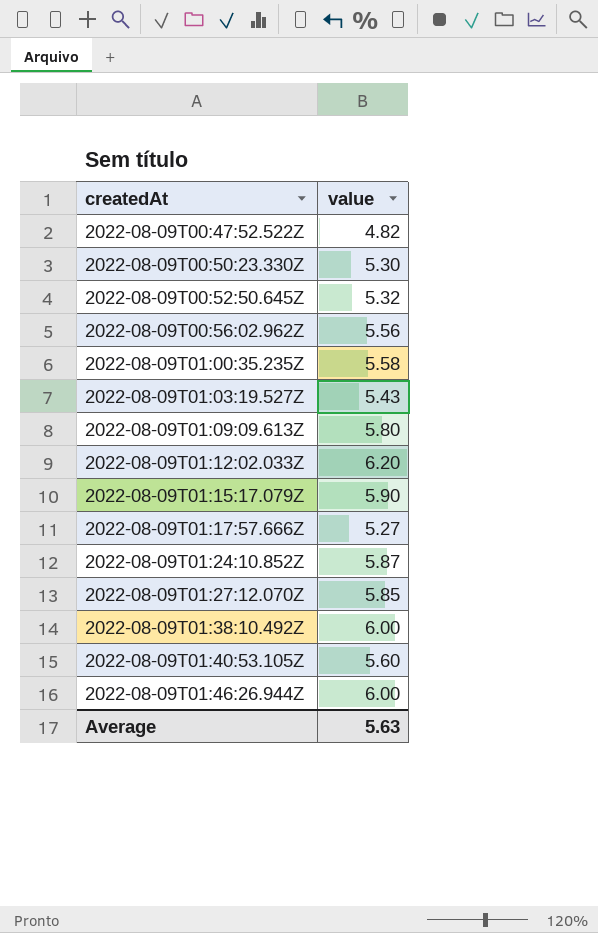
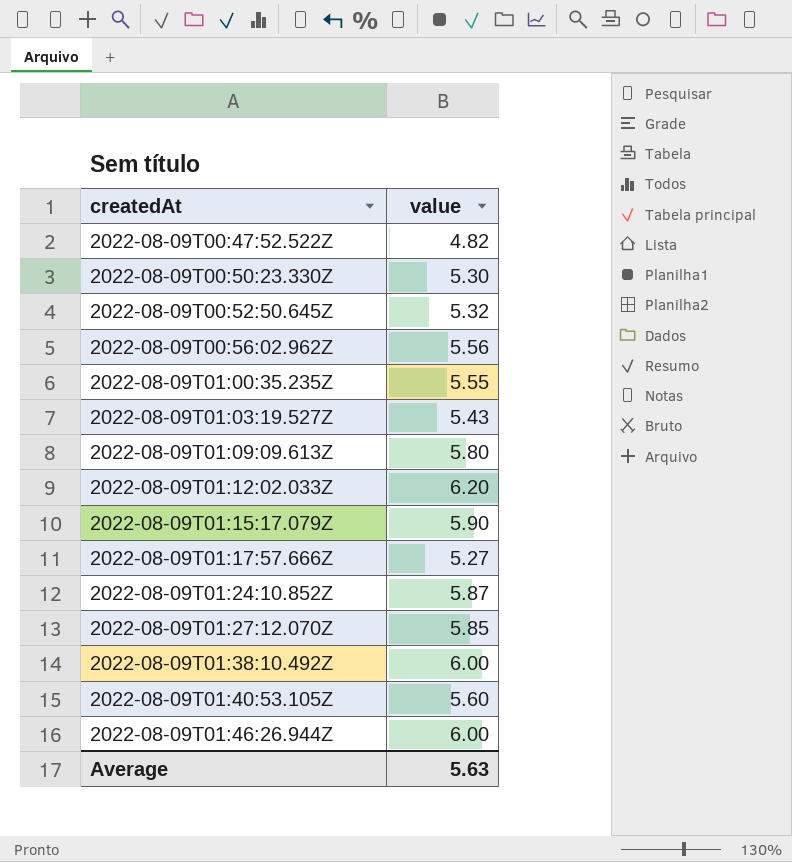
2022-08-09T01:00:35.235Z | value: 5.58 -> 5.55

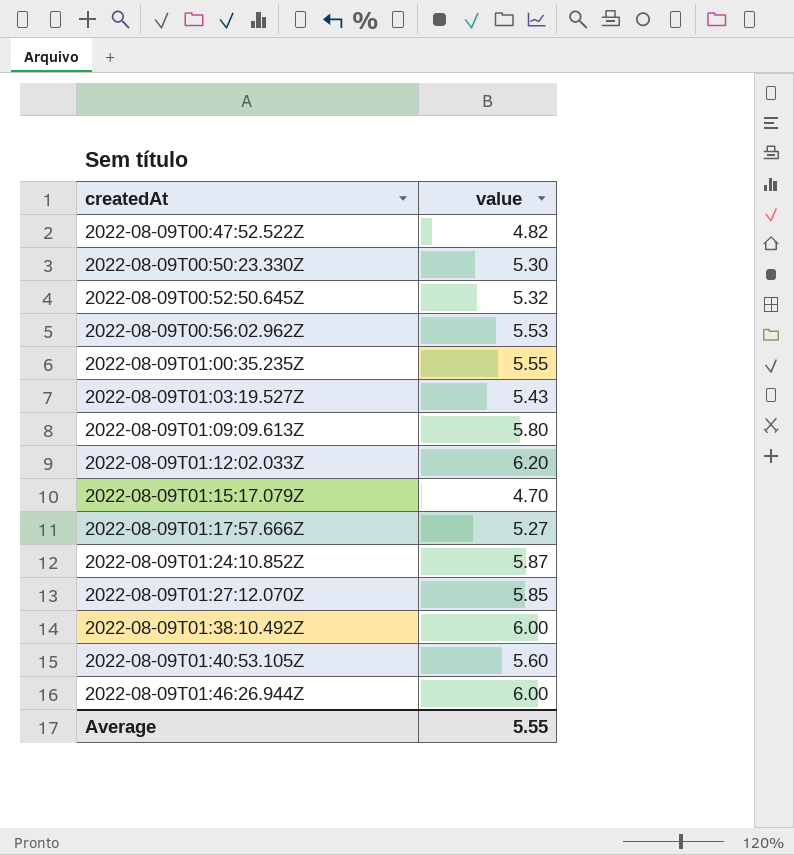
2022-08-09T00:56:02.962Z | value: 5.56 -> 5.53
2022-08-09T01:15:17.079Z | value: 5.90 -> 4.70
Average | value: 5.63 -> 5.55

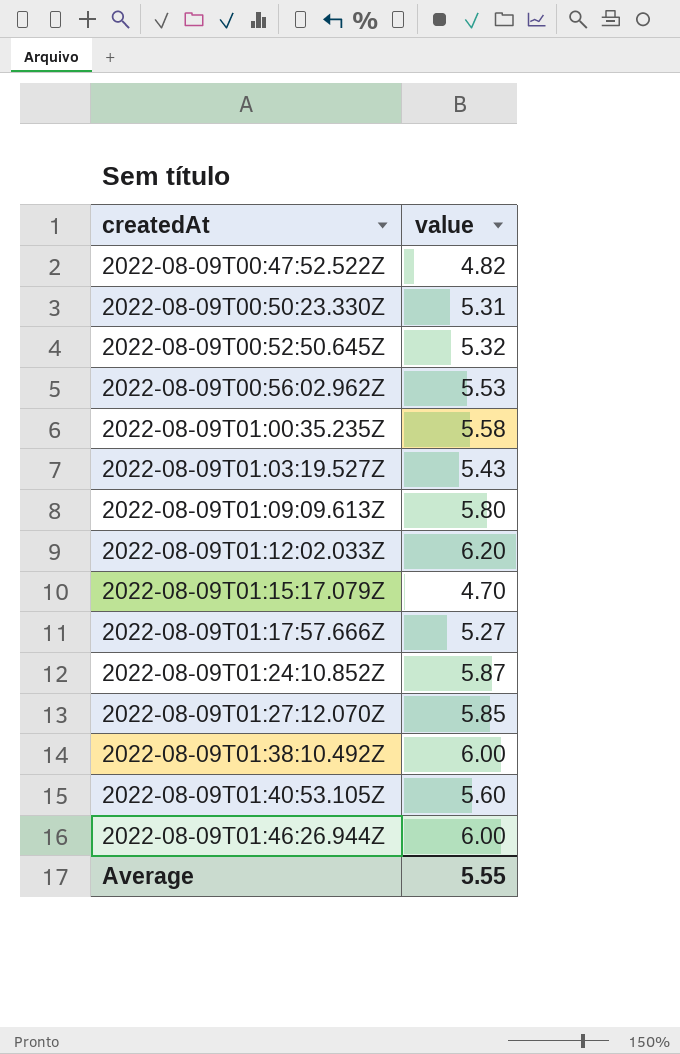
2022-08-09T00:50:23.330Z | value: 5.30 -> 5.31
2022-08-09T01:00:35.235Z | value: 5.55 -> 5.58

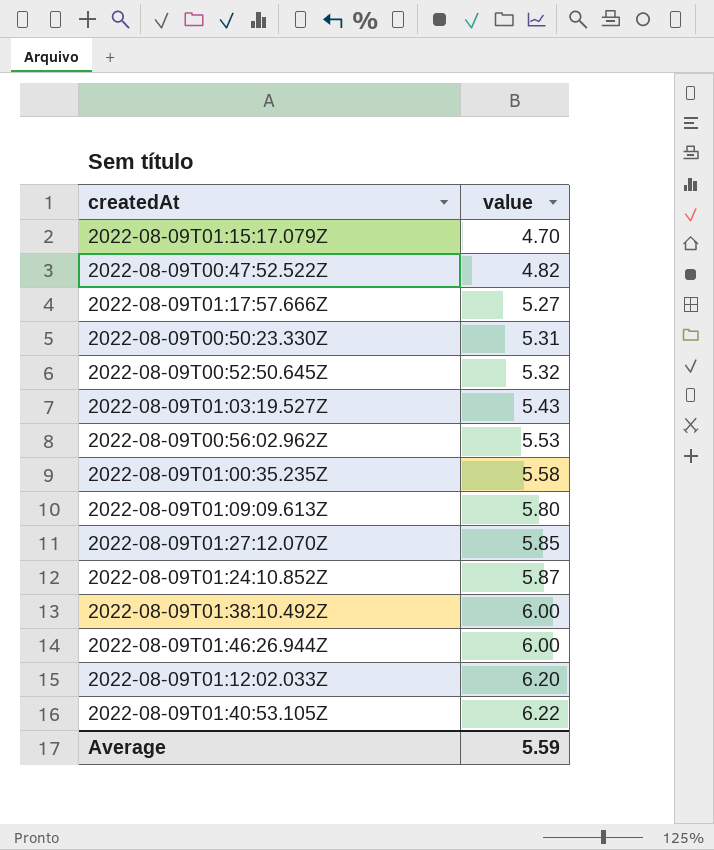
row order: createdAt ascending -> value ascending
2022-08-09T01:40:53.105Z | value: 5.60 -> 6.22
Average | value: 5.55 -> 5.59

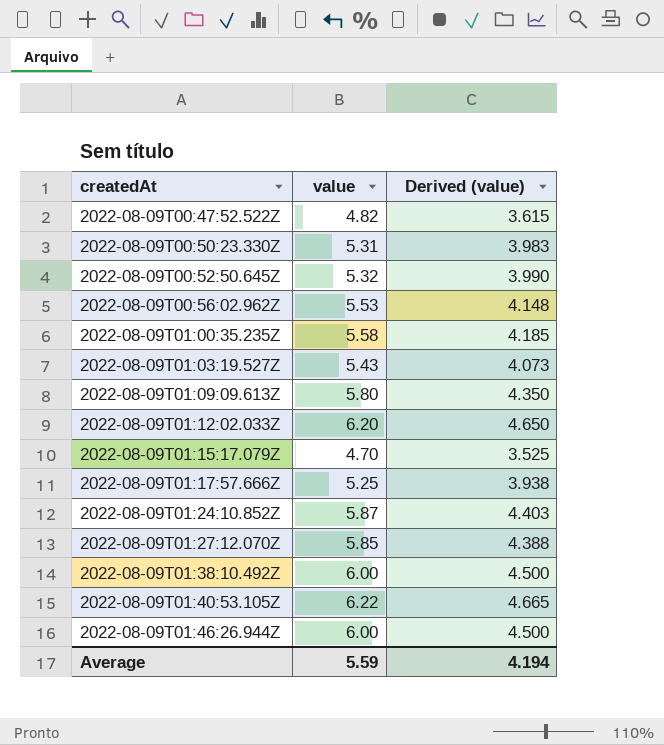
row order: value ascending -> createdAt ascending
column Derived (value) | formula: none -> [value] * 0.75
2022-08-09T01:17:57.666Z | value: 5.27 -> 5.25

